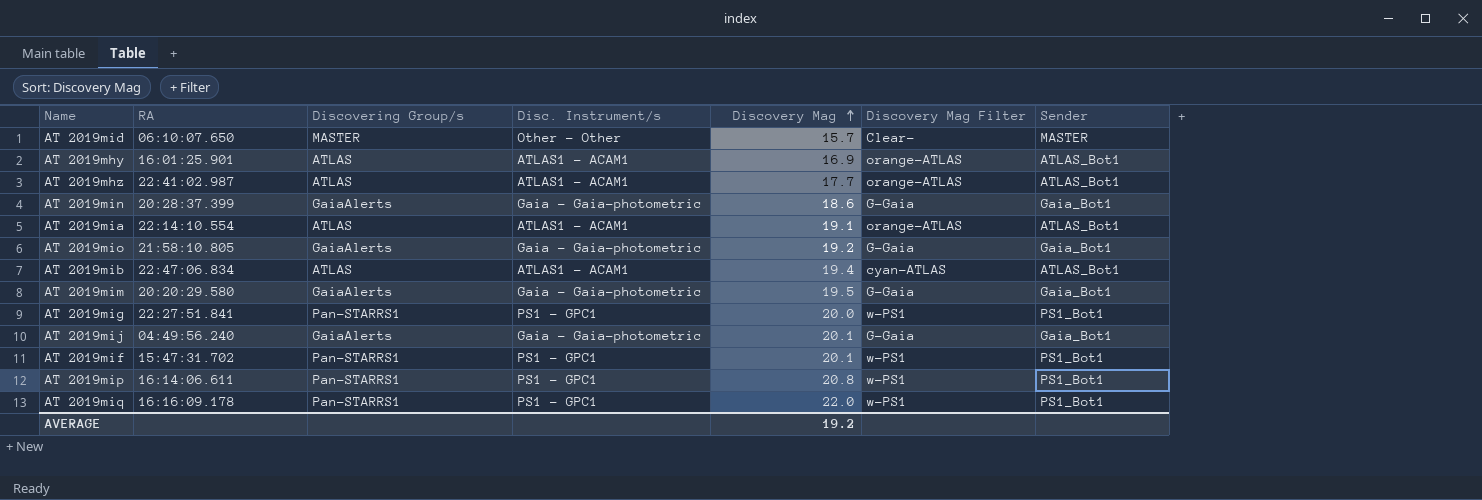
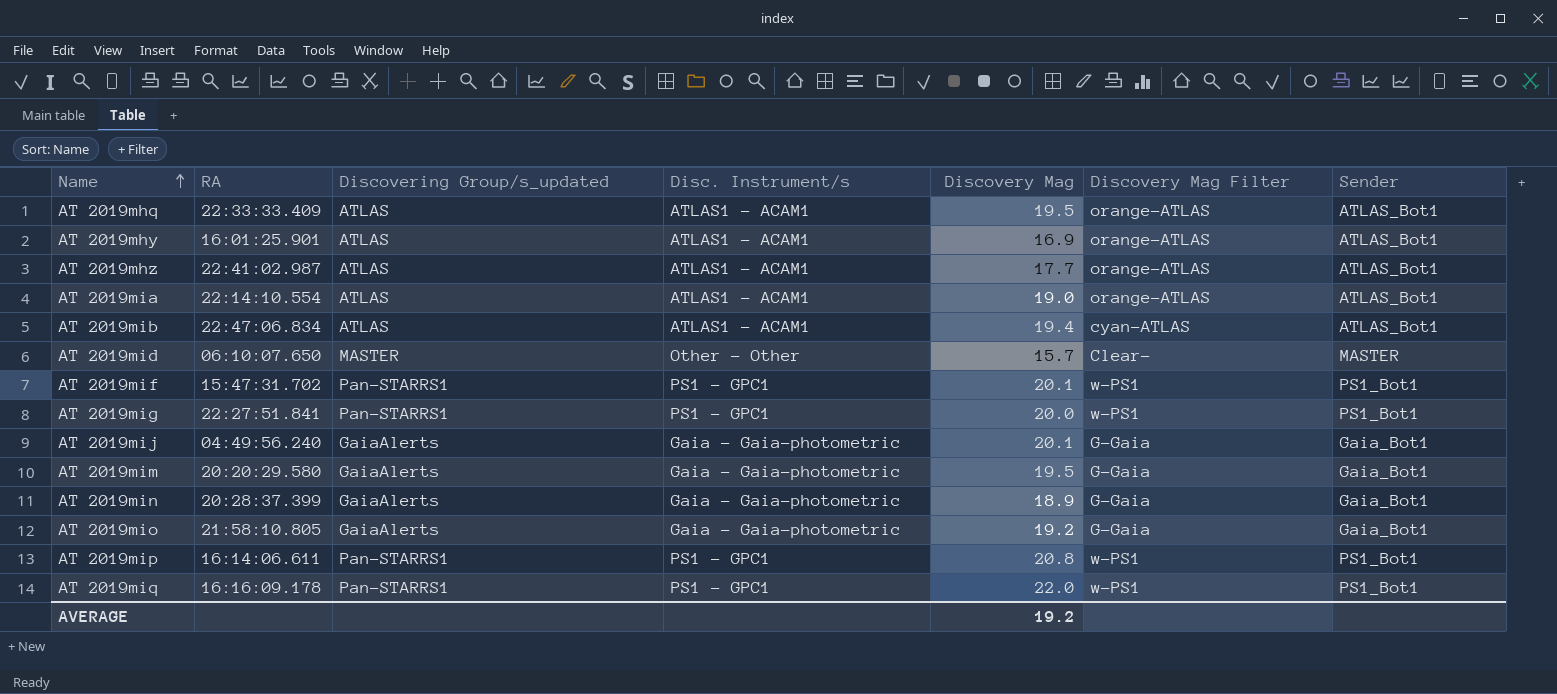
row order: Discovery Mag ascending -> Name ascending
column name: Discovering Group/s -> Discovering Group/s_updated
row AT 2019mhq: none -> 22:33:33.409 | ATLAS | ATLAS1 - ACAM1 | 19.5 | orange-ATLAS | ATLAS_Bot1
AT 2019mia | Discovery Mag: 19.1 -> 19.0
AT 2019min | Discovery Mag: 18.6 -> 18.9

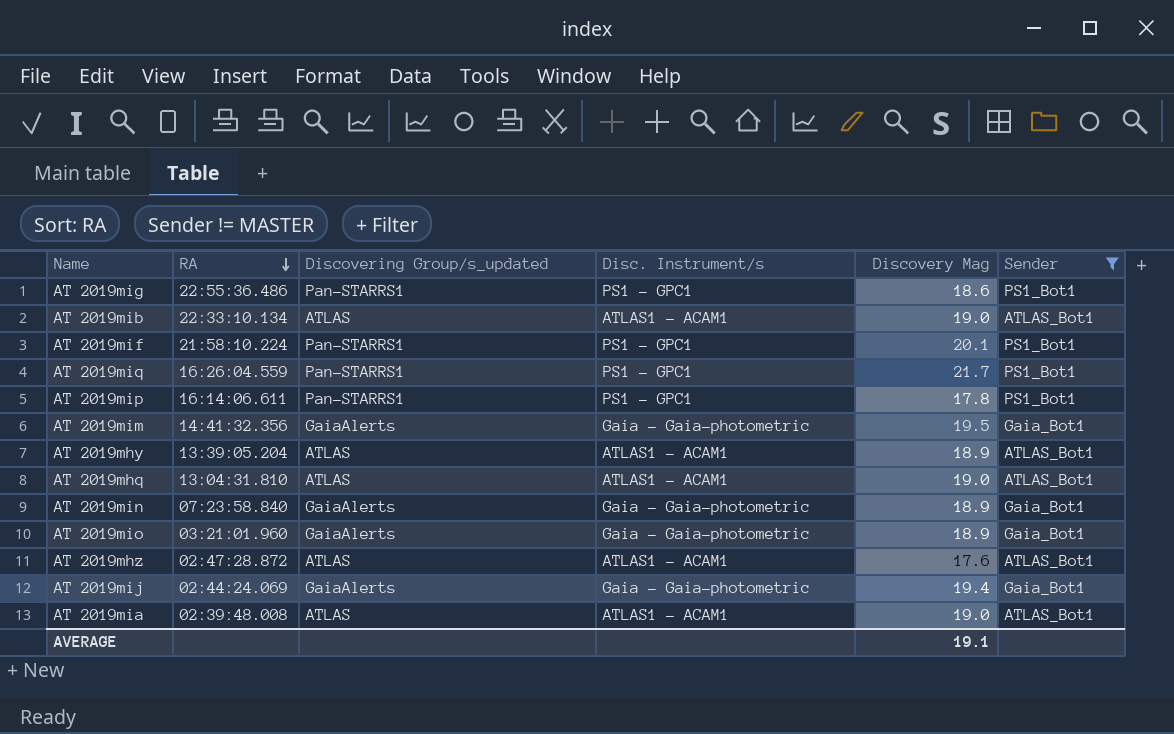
filter: none -> Sender != MASTER
row order: Name ascending -> RA descending
column Discovery Mag Filter | position: 6 -> none
AT 2019mig | RA: 22:27:51.841 -> 22:55:36.486
AT 2019mig | Discovery Mag: 20.0 -> 18.6
AT 2019mib | RA: 22:47:06.834 -> 22:33:10.134
AT 2019mib | Discovery Mag: 19.4 -> 19.0
AT 2019mif | RA: 15:47:31.702 -> 21:58:10.224
AT 2019miq | RA: 16:16:09.178 -> 16:26:04.559
AT 2019miq | Discovery Mag: 22.0 -> 21.7
AT 2019mip | Discovery Mag: 20.8 -> 17.8
AT 2019mim | RA: 20:20:29.580 -> 14:41:32.356
AT 2019mhy | RA: 16:01:25.901 -> 13:39:05.204
AT 2019mhy | Discovery Mag: 16.9 -> 18.9
AT 2019mhq | RA: 22:33:33.409 -> 13:04:31.810
AT 2019mhq | Discovery Mag: 19.5 -> 19.0
AT 2019min | RA: 20:28:37.399 -> 07:23:58.840
AT 2019mio | RA: 21:58:10.805 -> 03:21:01.960
AT 2019mio | Discovery Mag: 19.2 -> 18.9
AT 2019mhz | RA: 22:41:02.987 -> 02:47:28.872
AT 2019mhz | Discovery Mag: 17.7 -> 17.6
AT 2019mij | RA: 04:49:56.240 -> 02:44:24.069
AT 2019mij | Discovery Mag: 20.1 -> 19.4
AT 2019mia | RA: 22:14:10.554 -> 02:39:48.008
AVERAGE | Discovery Mag: 19.2 -> 19.1

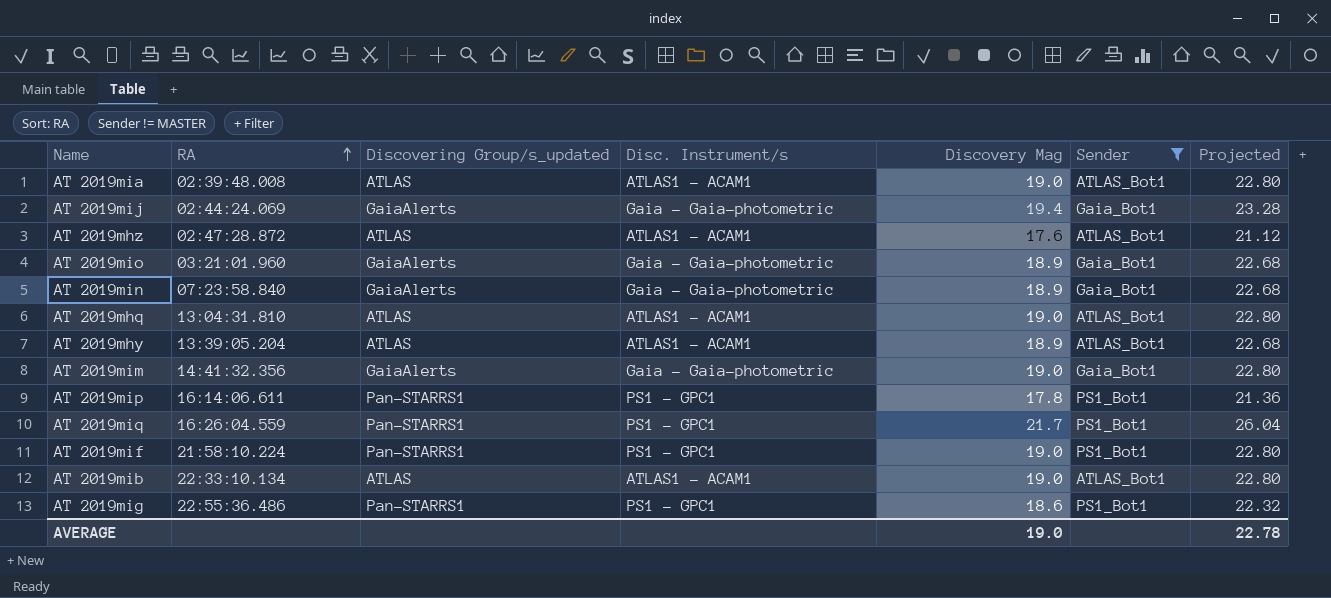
row order: RA descending -> RA ascending
column Projected | formula: none -> [Discovery Mag] * 1.2
AT 2019mim | Discovery Mag: 19.5 -> 19.0
AT 2019mif | Discovery Mag: 20.1 -> 19.0
AVERAGE | Discovery Mag: 19.1 -> 19.0

